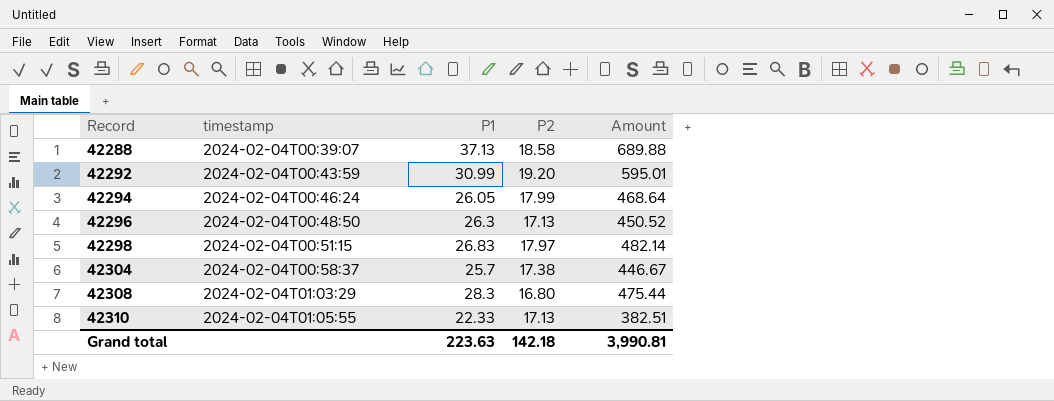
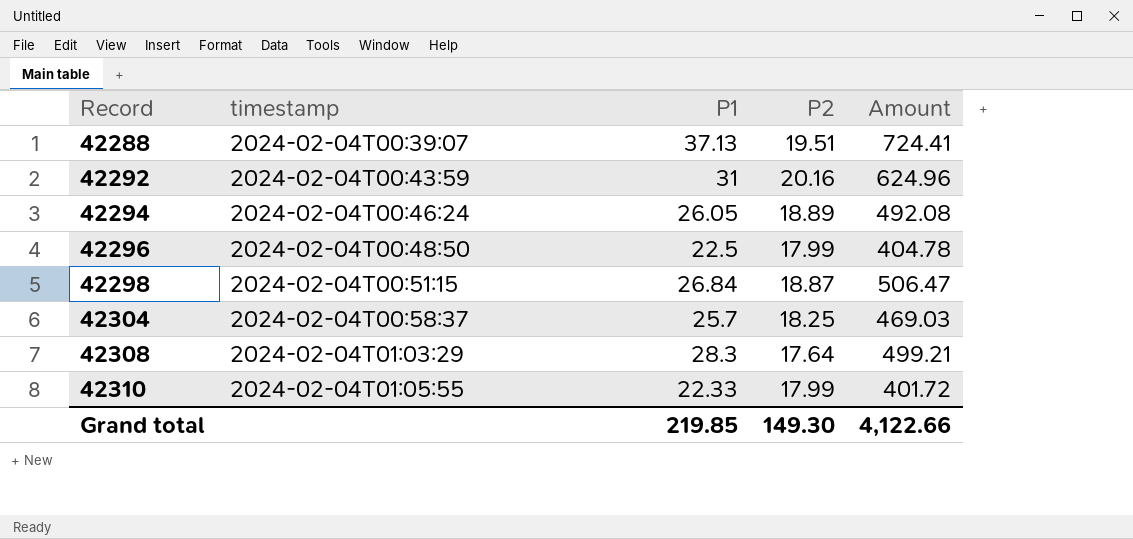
42288 | P2: 18.58 -> 19.51
42288 | Amount: 689.88 -> 724.41
42292 | P1: 30.99 -> 31
42292 | P2: 19.20 -> 20.16
42292 | Amount: 595.01 -> 624.96
42294 | P2: 17.99 -> 18.89
42294 | Amount: 468.64 -> 492.08
42296 | P1: 26.3 -> 22.5
42296 | P2: 17.13 -> 17.99
42296 | Amount: 450.52 -> 404.78
42298 | P1: 26.83 -> 26.84
42298 | P2: 17.97 -> 18.87
42298 | Amount: 482.14 -> 506.47
42304 | P2: 17.38 -> 18.25
42304 | Amount: 446.67 -> 469.03
42308 | P2: 16.80 -> 17.64
42308 | Amount: 475.44 -> 499.21
42310 | P2: 17.13 -> 17.99
42310 | Amount: 382.51 -> 401.72
Grand total | P1: 223.63 -> 219.85
Grand total | P2: 142.18 -> 149.30
Grand total | Amount: 3,990.81 -> 4,122.66

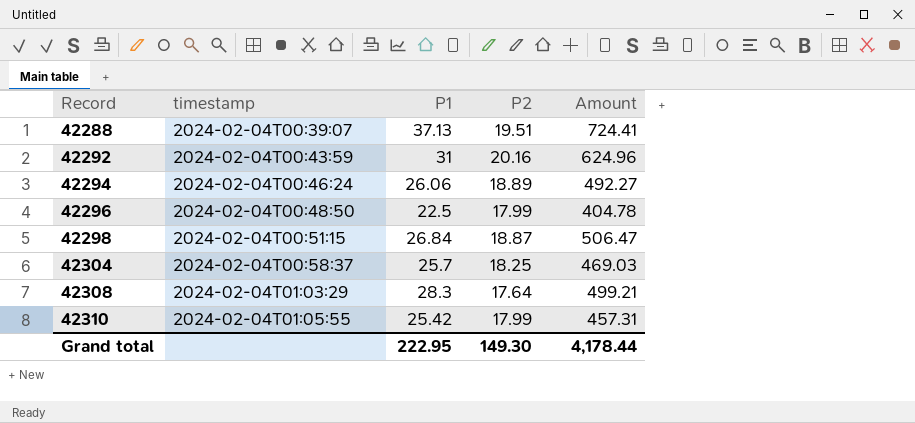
42294 | P1: 26.05 -> 26.06
42294 | Amount: 492.08 -> 492.27
42310 | P1: 22.33 -> 25.42
42310 | Amount: 401.72 -> 457.31
Grand total | P1: 219.85 -> 222.95
Grand total | Amount: 4,122.66 -> 4,178.44

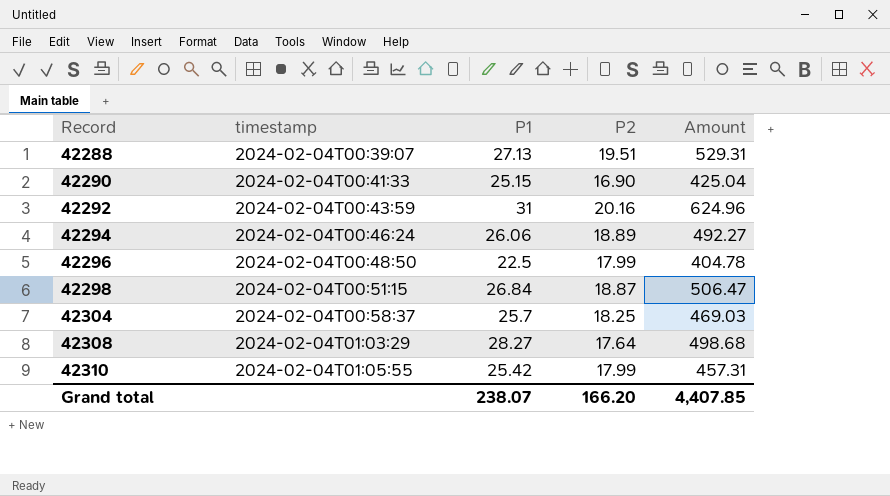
42288 | P1: 37.13 -> 27.13
42288 | Amount: 724.41 -> 529.31
row 42290: none -> 2024-02-04T00:41:33 | 25.15 | 16.90 | 425.04
42308 | P1: 28.3 -> 28.27
42308 | Amount: 499.21 -> 498.68
Grand total | P1: 222.95 -> 238.07
Grand total | P2: 149.30 -> 166.20
Grand total | Amount: 4,178.44 -> 4,407.85

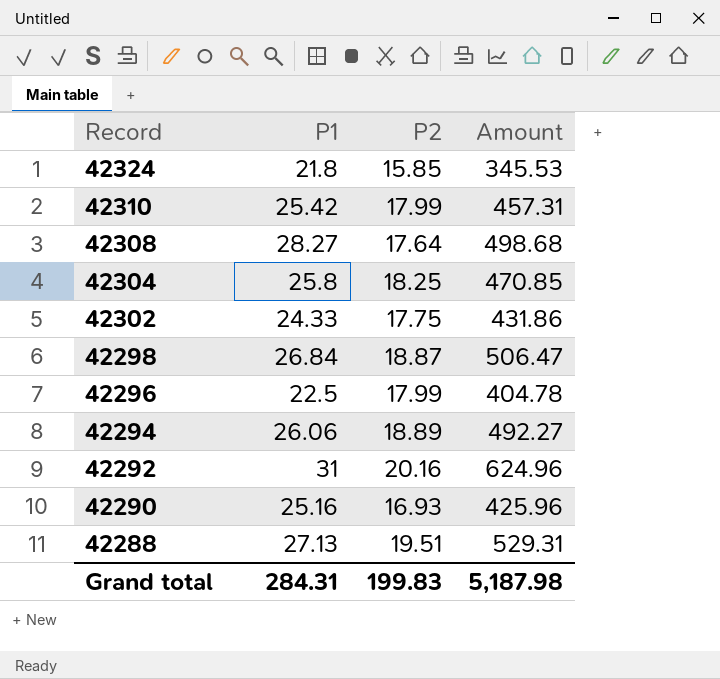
row order: Record ascending -> Record descending
column timestamp | position: 2 -> none
row 42324: none -> 21.8 | 15.85 | 345.53
42304 | P1: 25.7 -> 25.8
42304 | Amount: 469.03 -> 470.85
row 42302: none -> 24.33 | 17.75 | 431.86
42290 | P1: 25.15 -> 25.16
42290 | P2: 16.90 -> 16.93
42290 | Amount: 425.04 -> 425.96
Grand total | P1: 238.07 -> 284.31
Grand total | P2: 166.20 -> 199.83
Grand total | Amount: 4,407.85 -> 5,187.98

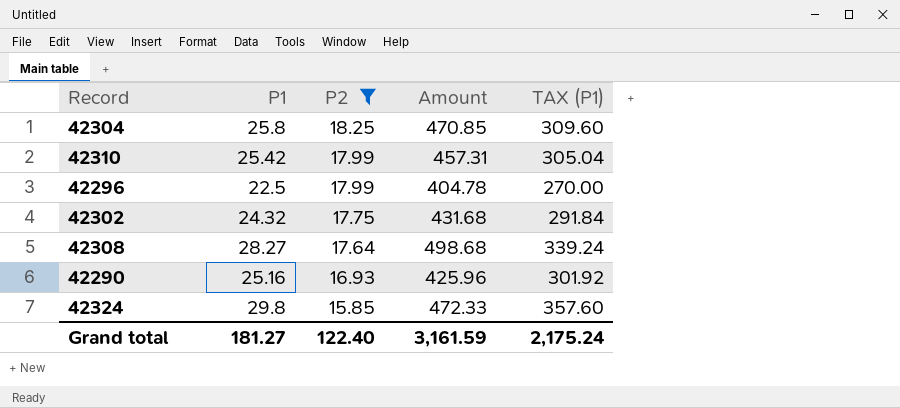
filter: none -> P2 <= 18.25
row order: Record descending -> P2 descending
column TAX (P1) | formula: none -> [P1] * 12
42302 | P1: 24.33 -> 24.32
42302 | Amount: 431.86 -> 431.68
42324 | P1: 21.8 -> 29.8
42324 | Amount: 345.53 -> 472.33
Grand total | P1: 284.31 -> 181.27
Grand total | P2: 199.83 -> 122.40
Grand total | Amount: 5,187.98 -> 3,161.59

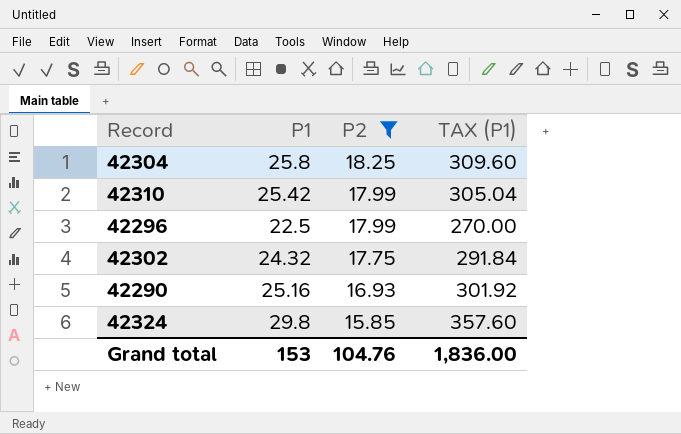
column Amount | formula: [P1] * [P2] -> none
row 42308: 28.27 | 17.64 | 498.68 | 339.24 -> none
Grand total | P1: 181.27 -> 153
Grand total | P2: 122.40 -> 104.76
Grand total | TAX (P1): 2,175.24 -> 1,836.00

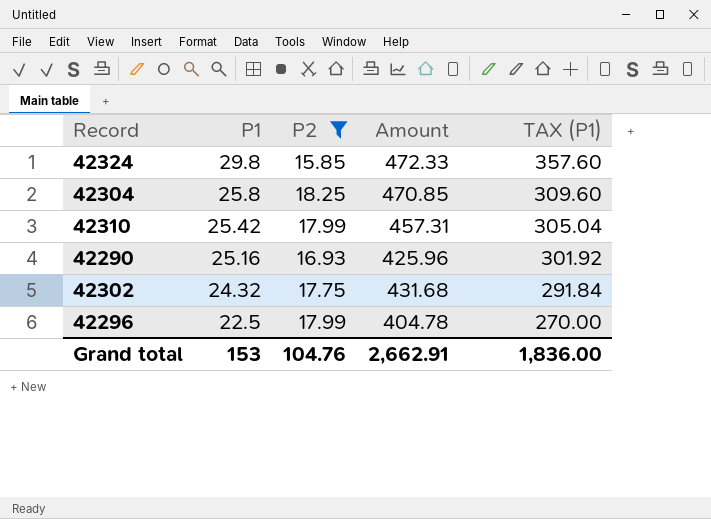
row order: P2 descending -> P1 descending
column Amount | formula: none -> [P1] * [P2]

